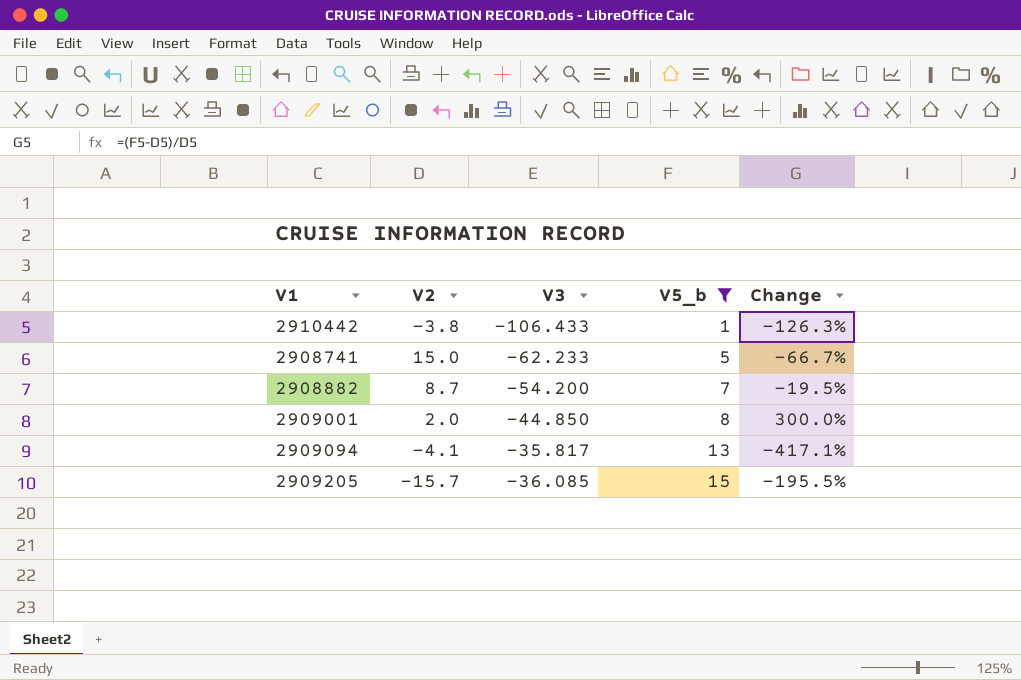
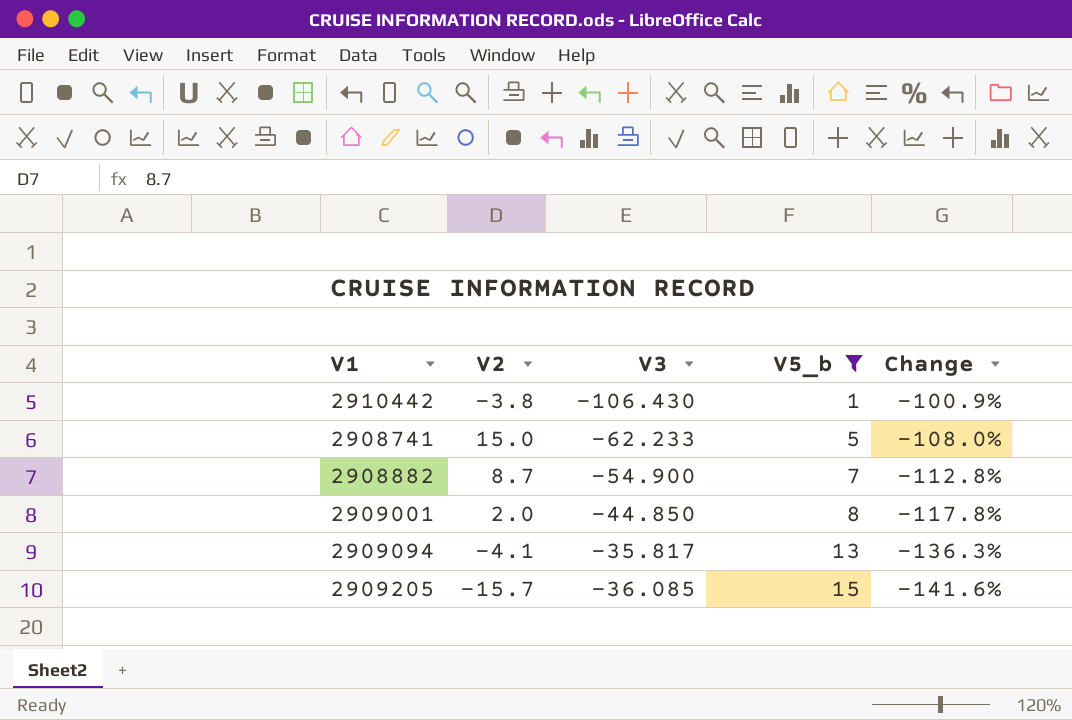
column Change | formula: ([V5_b] - [V2]) / [V2] -> ([V5_b] - [V3]) / [V3]
2910442 | V3: -106.433 -> -106.430
2908882 | V3: -54.200 -> -54.900

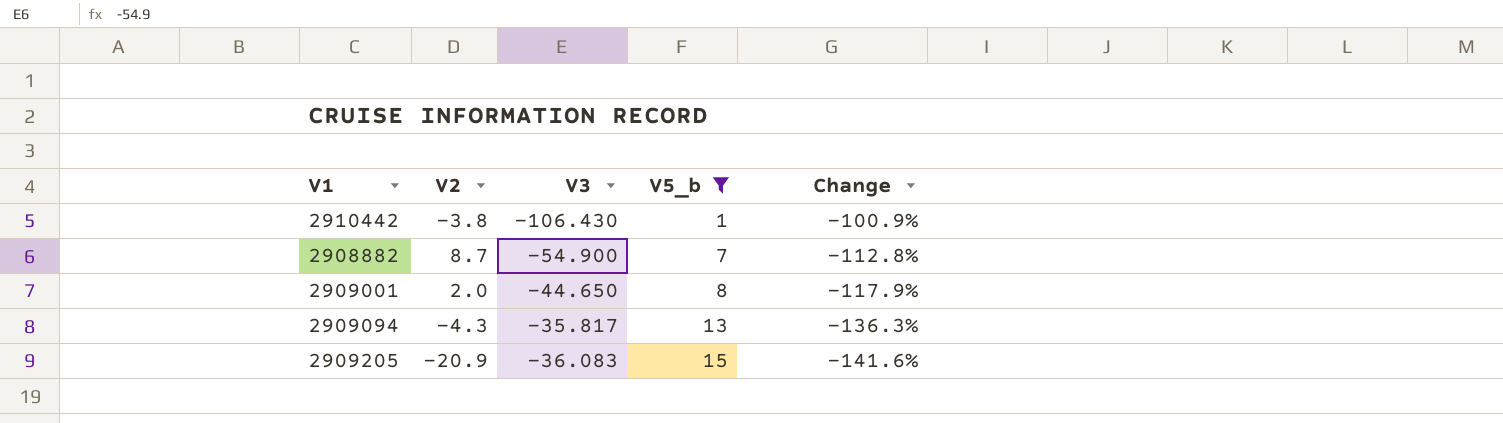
row 2908741: 15.0 | -62.233 | 5 | -108.0% -> none
2909001 | V3: -44.850 -> -44.650
2909001 | Change: -117.8% -> -117.9%
2909094 | V2: -4.1 -> -4.3
2909205 | V2: -15.7 -> -20.9
2909205 | V3: -36.085 -> -36.083

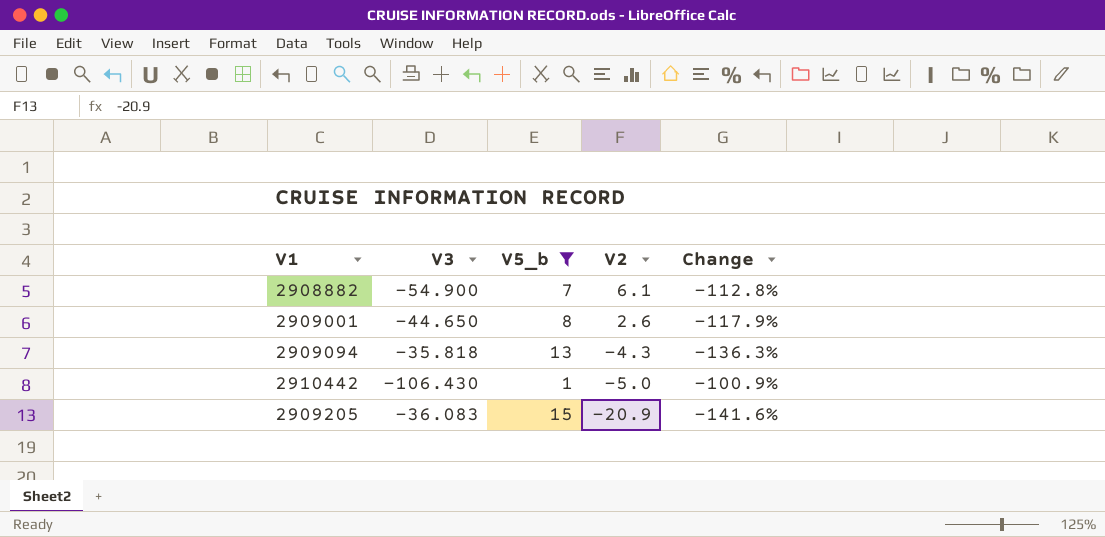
row order: V5_b ascending -> V2 descending
column V2 | position: 2 -> 4
2908882 | V2: 8.7 -> 6.1
2909001 | V2: 2.0 -> 2.6
2909094 | V3: -35.817 -> -35.818
2910442 | V2: -3.8 -> -5.0

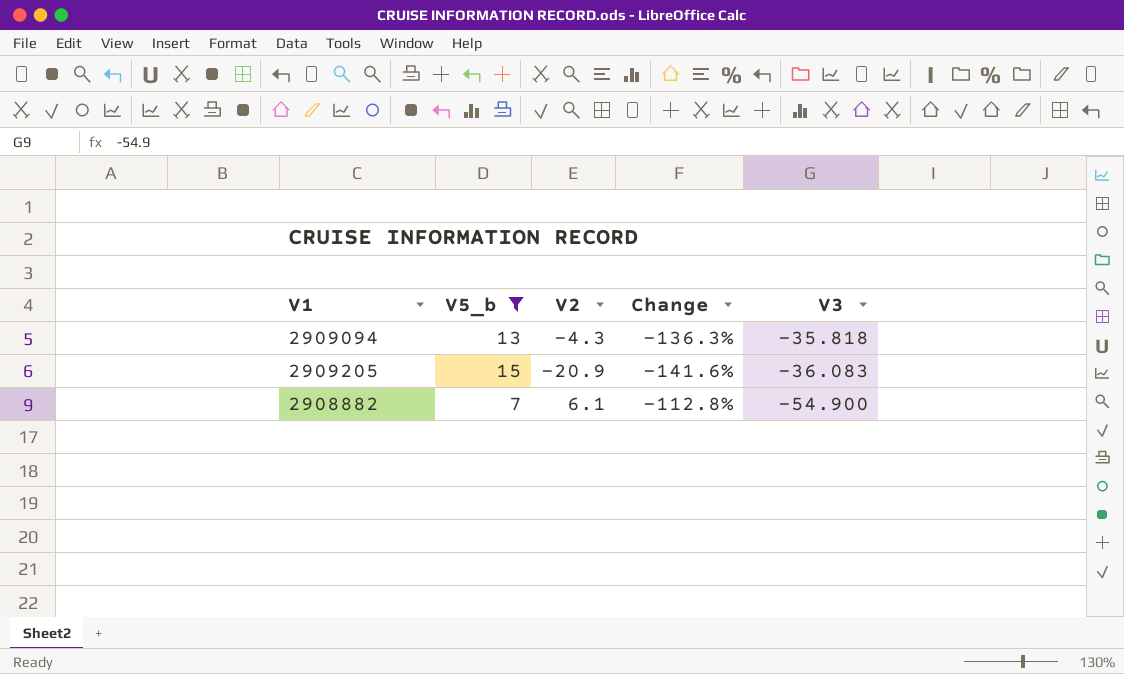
row order: V2 descending -> V3 descending
column V3 | position: 2 -> 5
row 2909001: -44.650 | 8 | 2.6 | -117.9% -> none
row 2910442: -106.430 | 1 | -5.0 | -100.9% -> none

